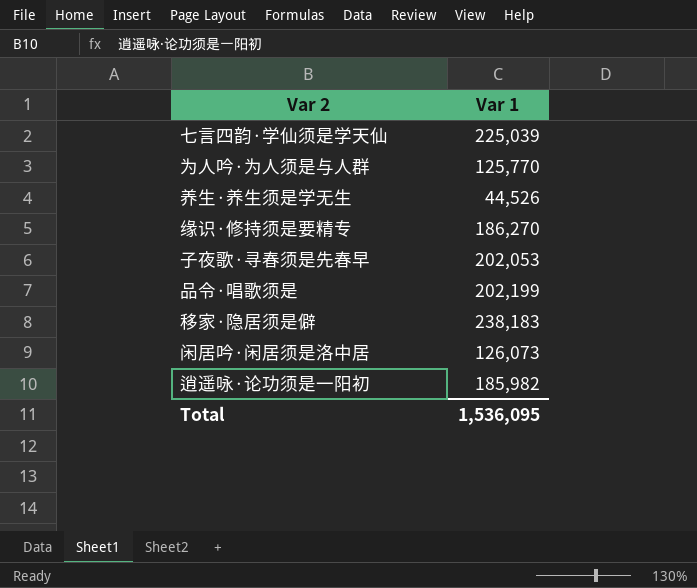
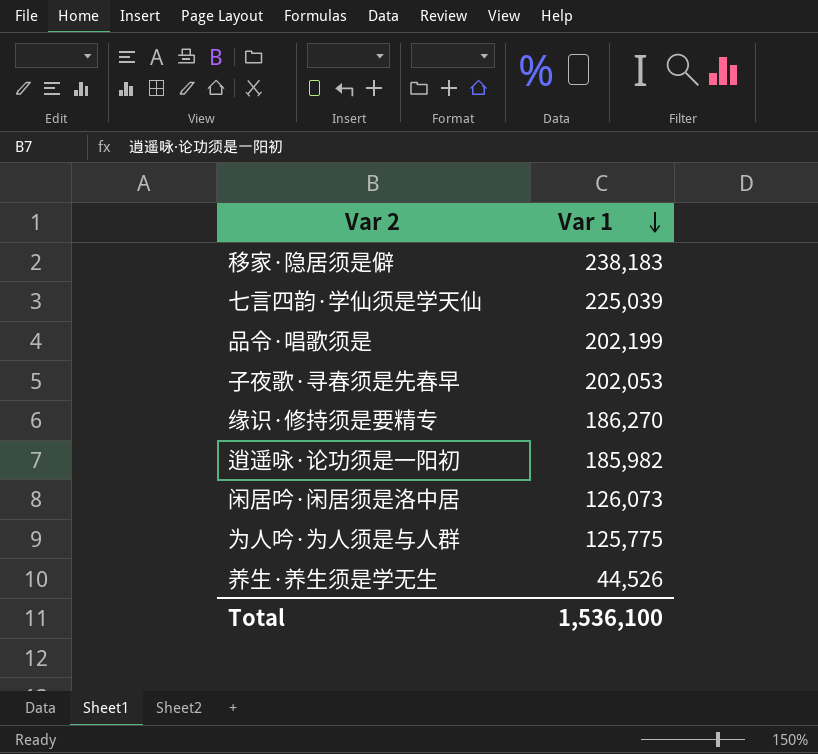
row order: none -> Var 1 descending
为人吟·为人须是与人群 | Var 1: 125,770 -> 125,775
Total | Var 1: 1,536,095 -> 1,536,100

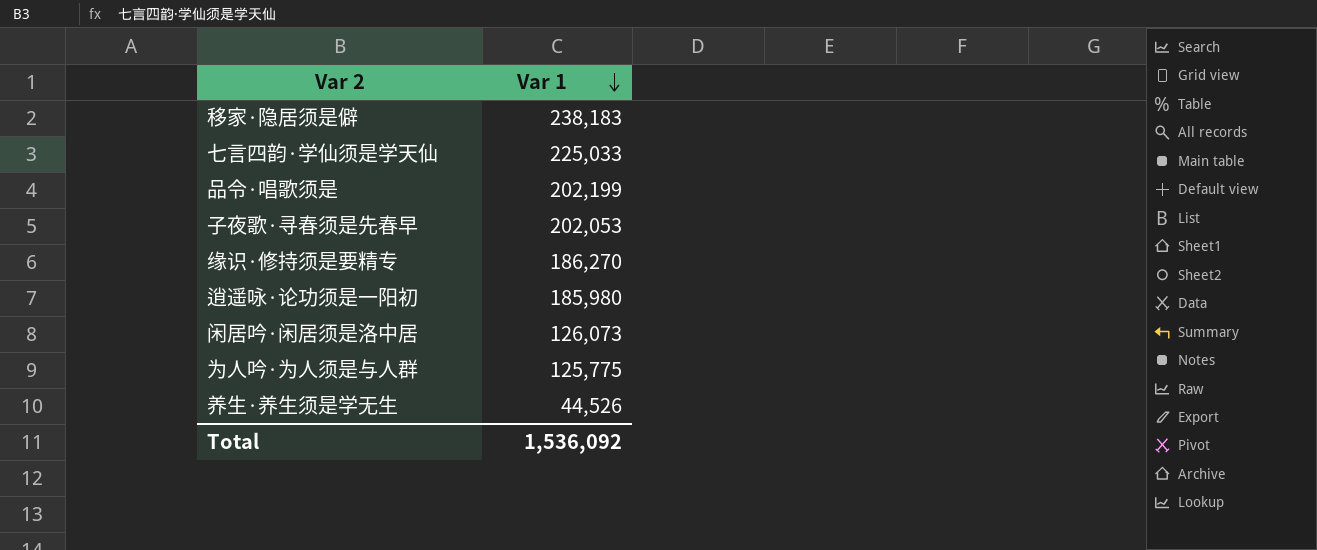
七言四韵·学仙须是学天仙 | Var 1: 225,039 -> 225,033
逍遥咏·论功须是一阳初 | Var 1: 185,982 -> 185,980
Total | Var 1: 1,536,100 -> 1,536,092

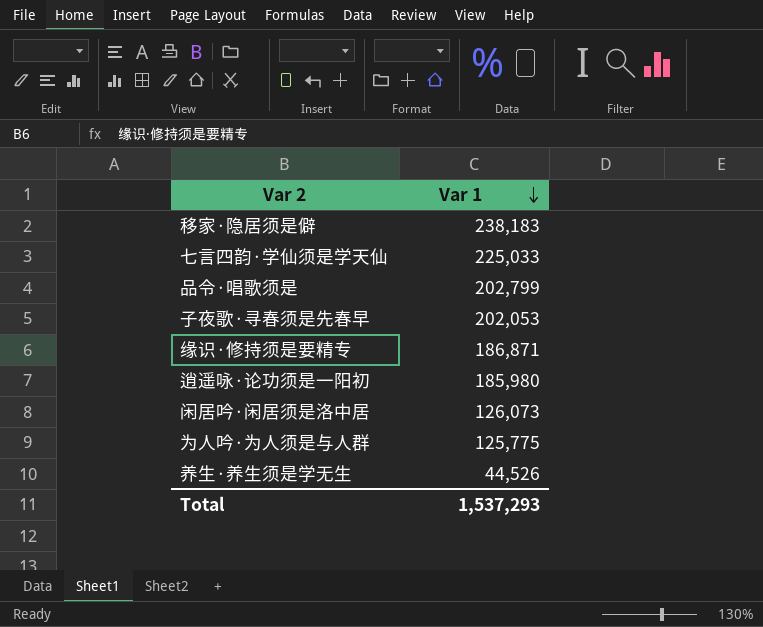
品令·唱歌须是 | Var 1: 202,199 -> 202,799
缘识·修持须是要精专 | Var 1: 186,270 -> 186,871
Total | Var 1: 1,536,092 -> 1,537,293

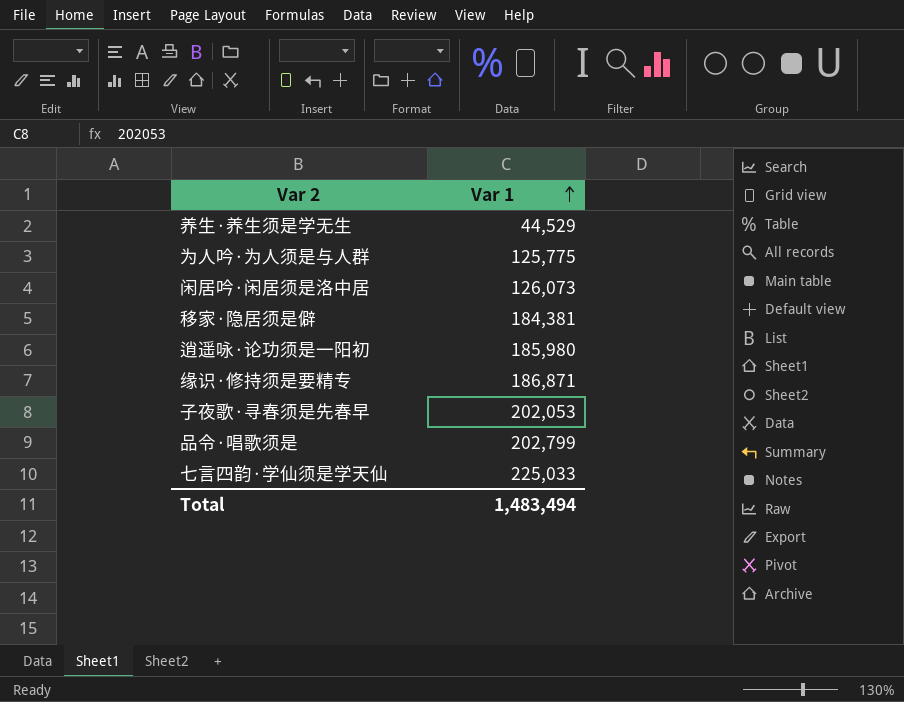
row order: Var 1 descending -> Var 1 ascending
养生·养生须是学无生 | Var 1: 44,526 -> 44,529
移家·隐居须是僻 | Var 1: 238,183 -> 184,381
Total | Var 1: 1,537,293 -> 1,483,494

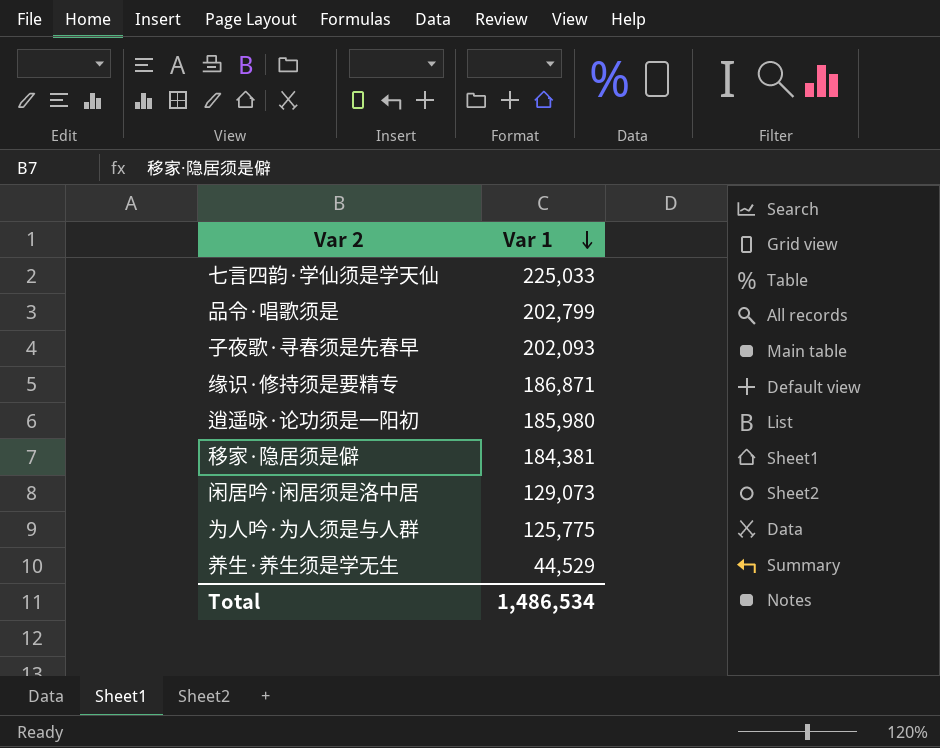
row order: Var 1 ascending -> Var 1 descending
子夜歌·寻春须是先春早 | Var 1: 202,053 -> 202,093
闲居吟·闲居须是洛中居 | Var 1: 126,073 -> 129,073
Total | Var 1: 1,483,494 -> 1,486,534

